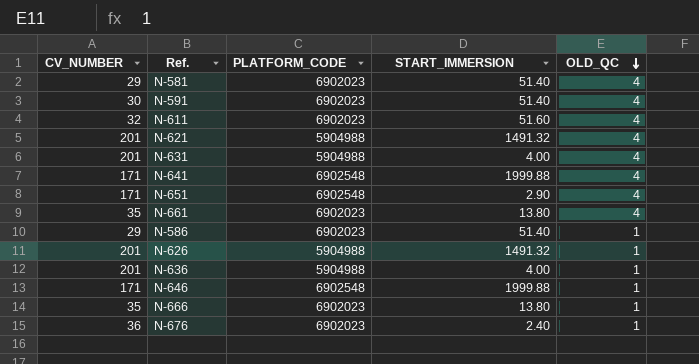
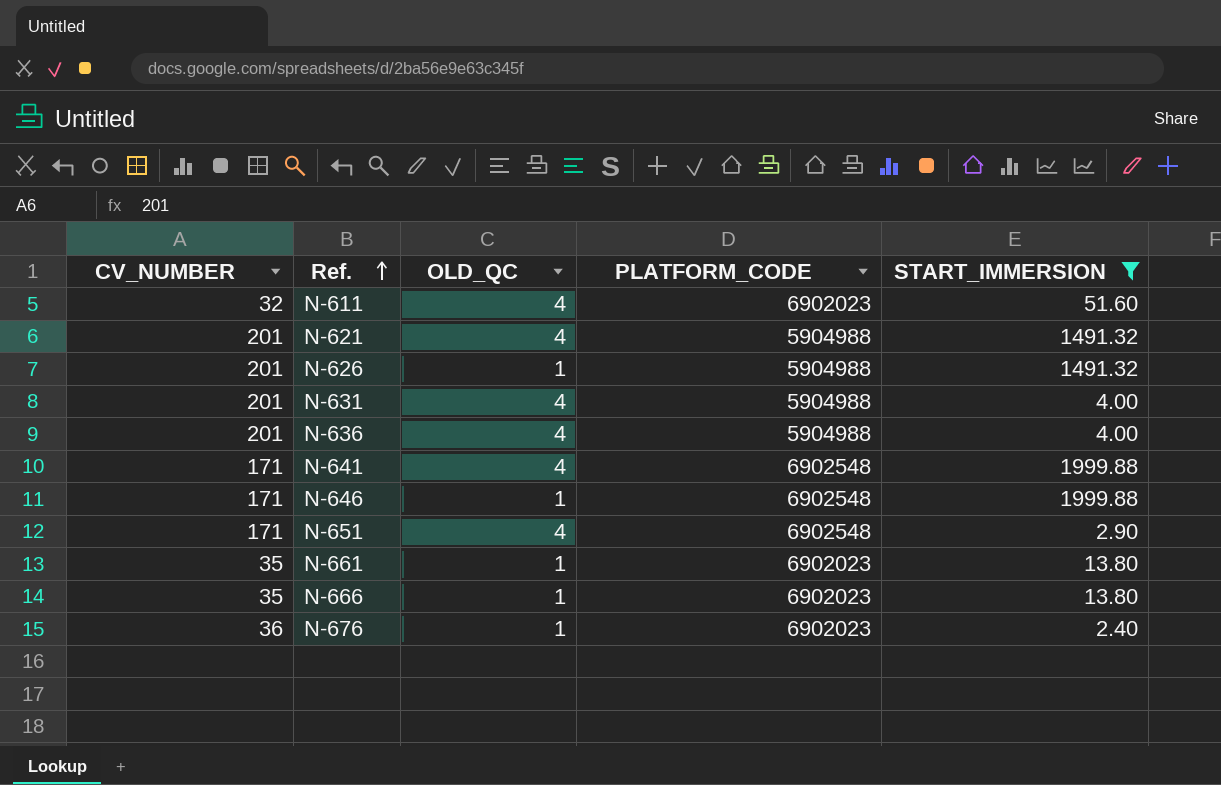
filter: none -> START_IMMERSION != 51.40
row order: OLD_QC descending -> Ref. ascending
column OLD_QC | position: 5 -> 3
N-636 | OLD_QC: 1 -> 4
N-661 | OLD_QC: 4 -> 1

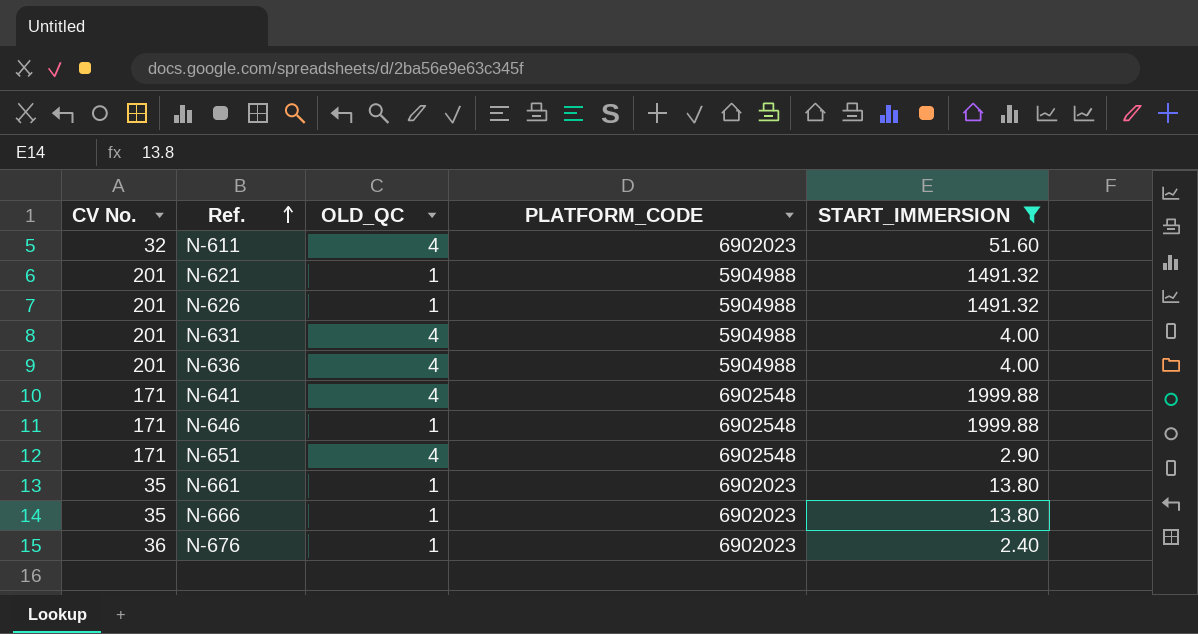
column name: CV_NUMBER -> CV No.
N-621 | OLD_QC: 4 -> 1

